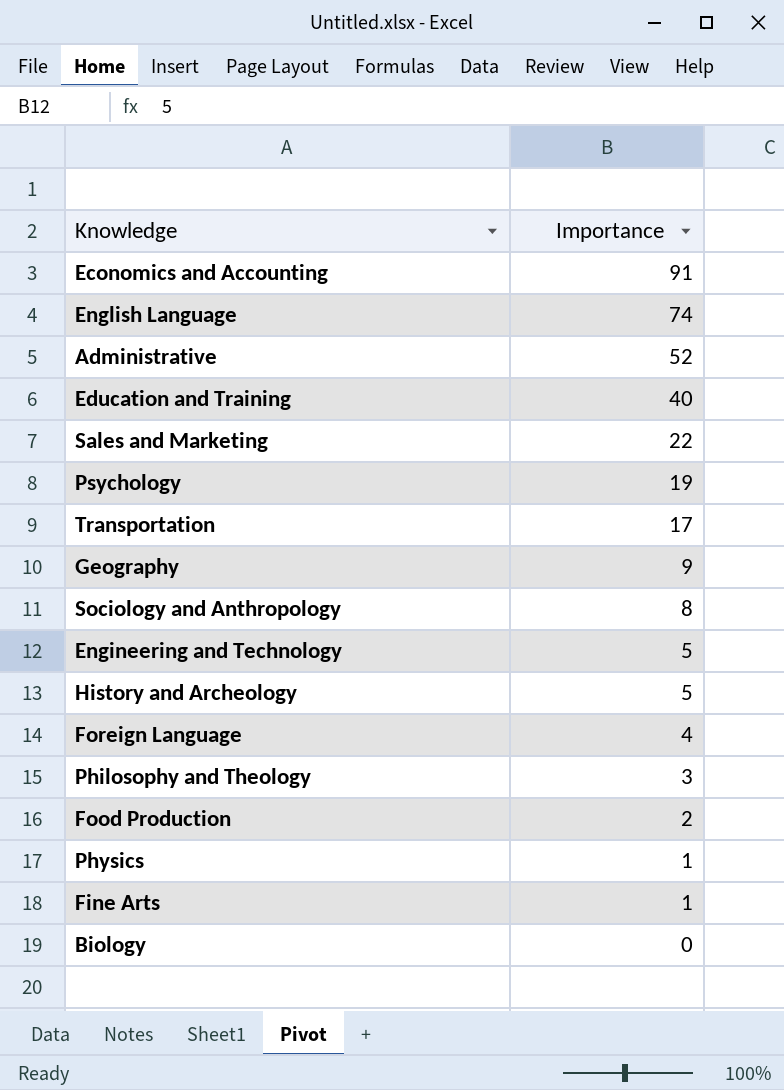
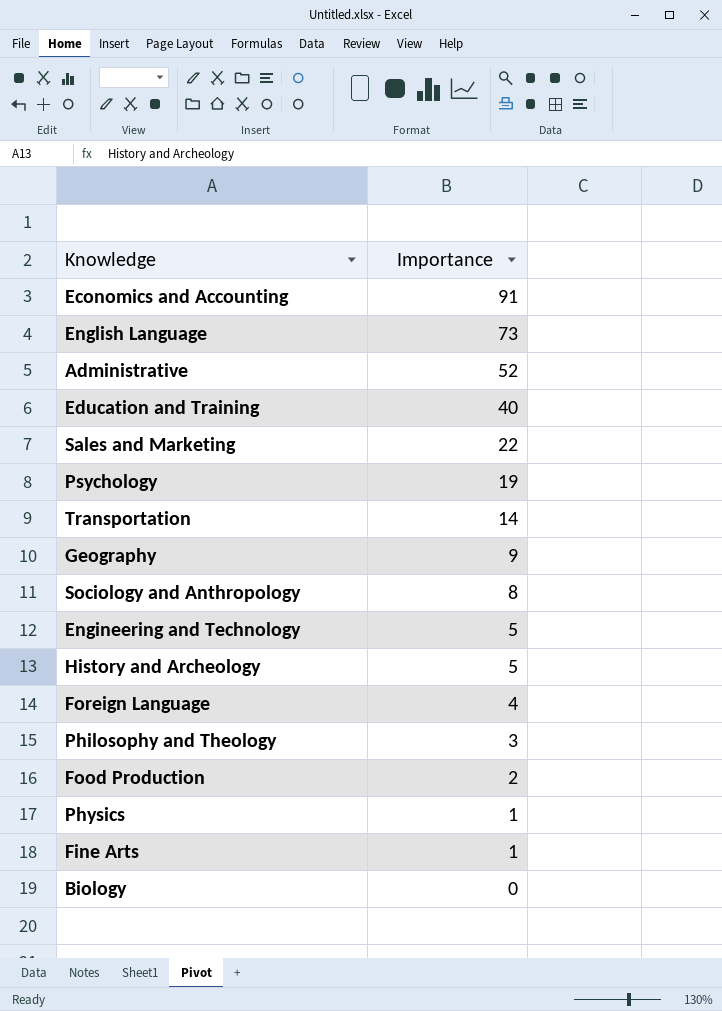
English Language | Importance: 74 -> 73
Transportation | Importance: 17 -> 14

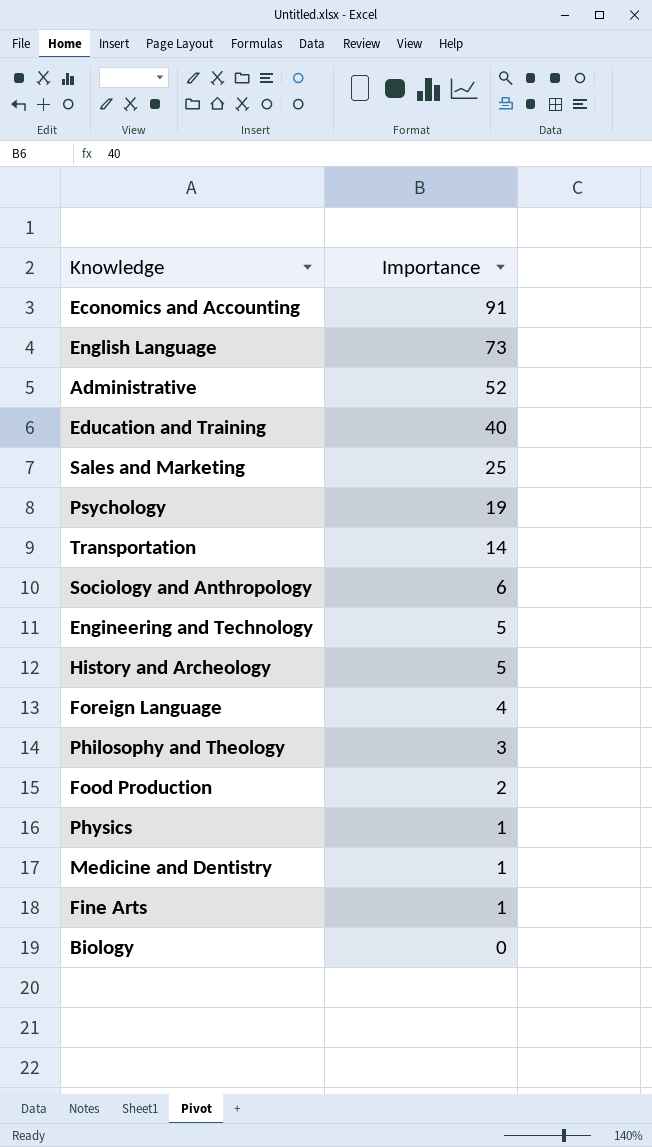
row Geography: 9 -> none
Sales and Marketing | Importance: 22 -> 25
Sociology and Anthropology | Importance: 8 -> 6
row Medicine and Dentistry: none -> 1

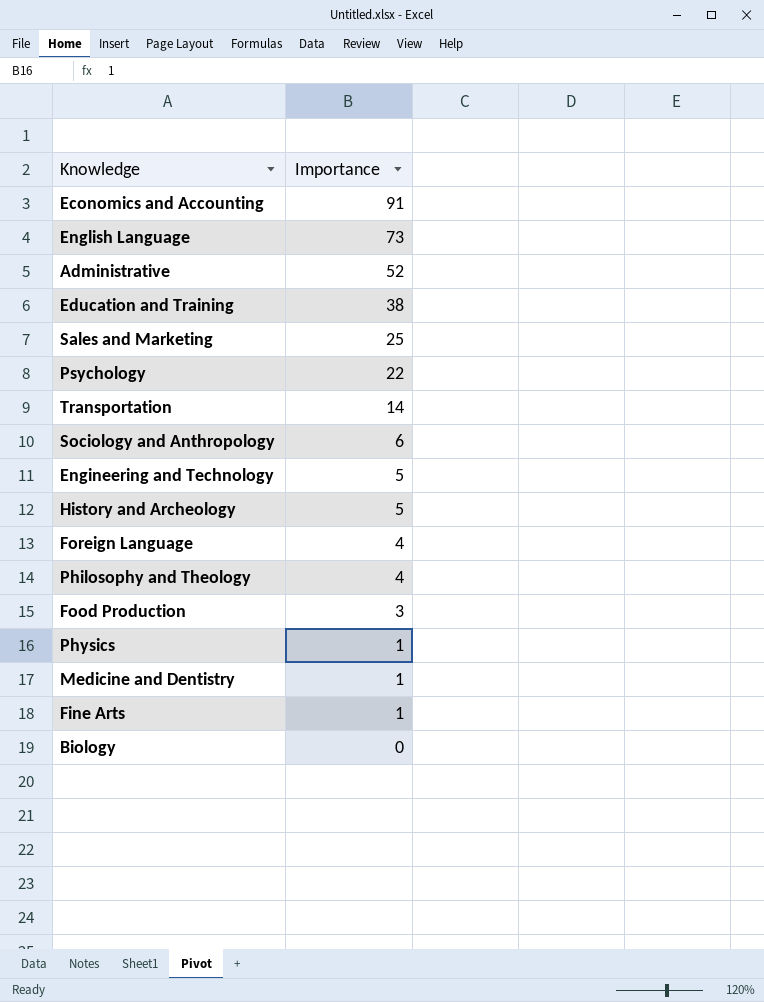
Education and Training | Importance: 40 -> 38
Psychology | Importance: 19 -> 22
Philosophy and Theology | Importance: 3 -> 4
Food Production | Importance: 2 -> 3

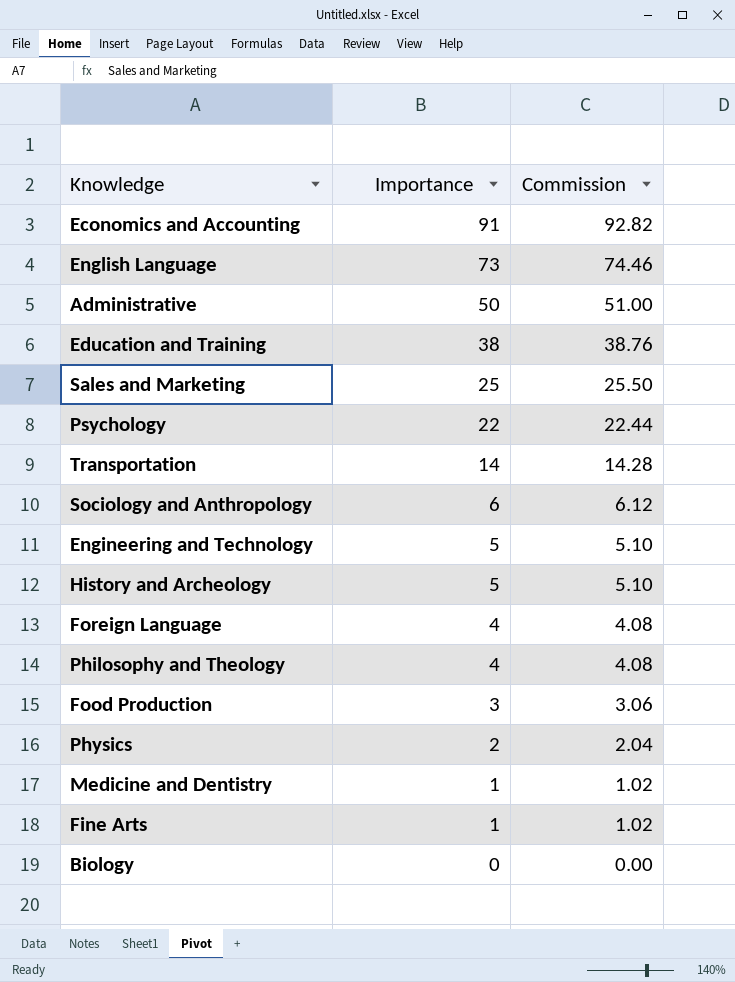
column Commission | formula: none -> [Importance] * 1.02
Administrative | Importance: 52 -> 50
Physics | Importance: 1 -> 2

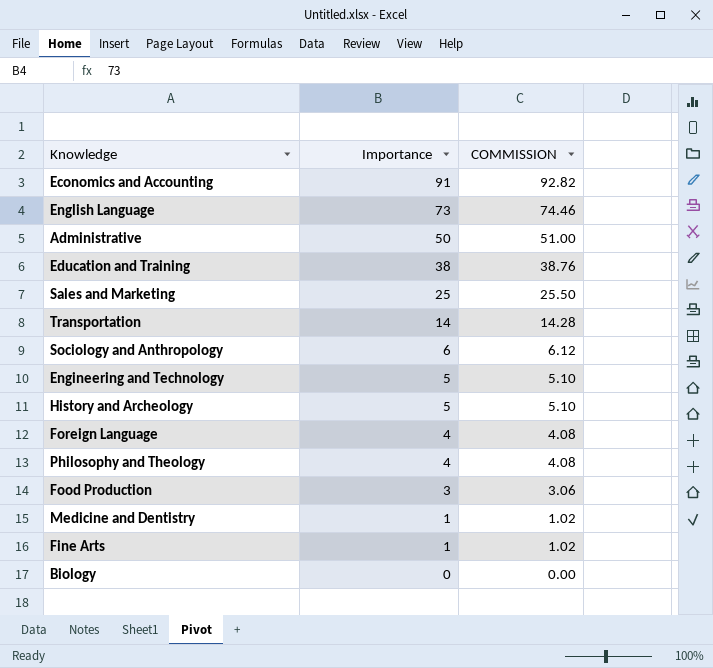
column name: Commission -> COMMISSION
row Psychology: 22 | 22.44 -> none
row Physics: 2 | 2.04 -> none

